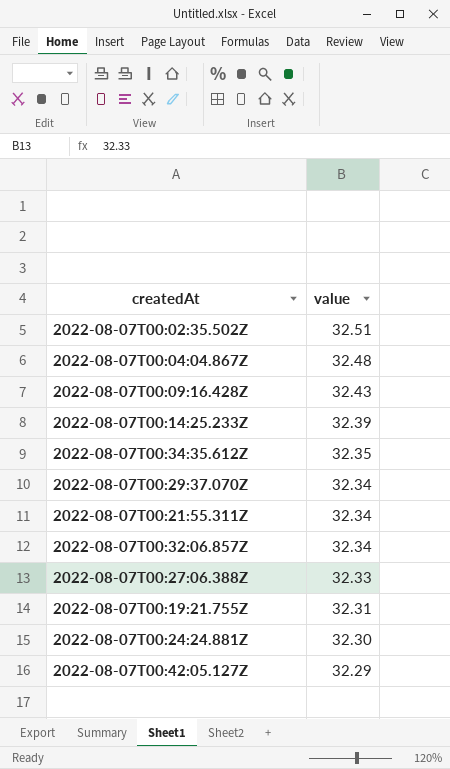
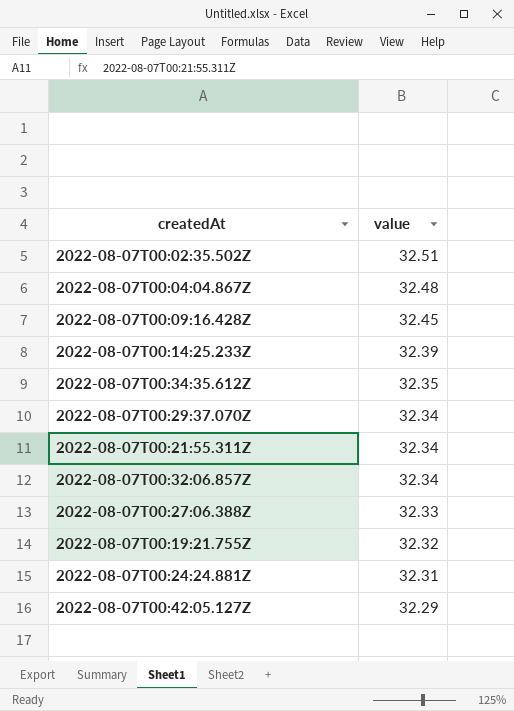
2022-08-07T00:09:16.428Z | value: 32.43 -> 32.45
2022-08-07T00:19:21.755Z | value: 32.31 -> 32.32
2022-08-07T00:24:24.881Z | value: 32.30 -> 32.31

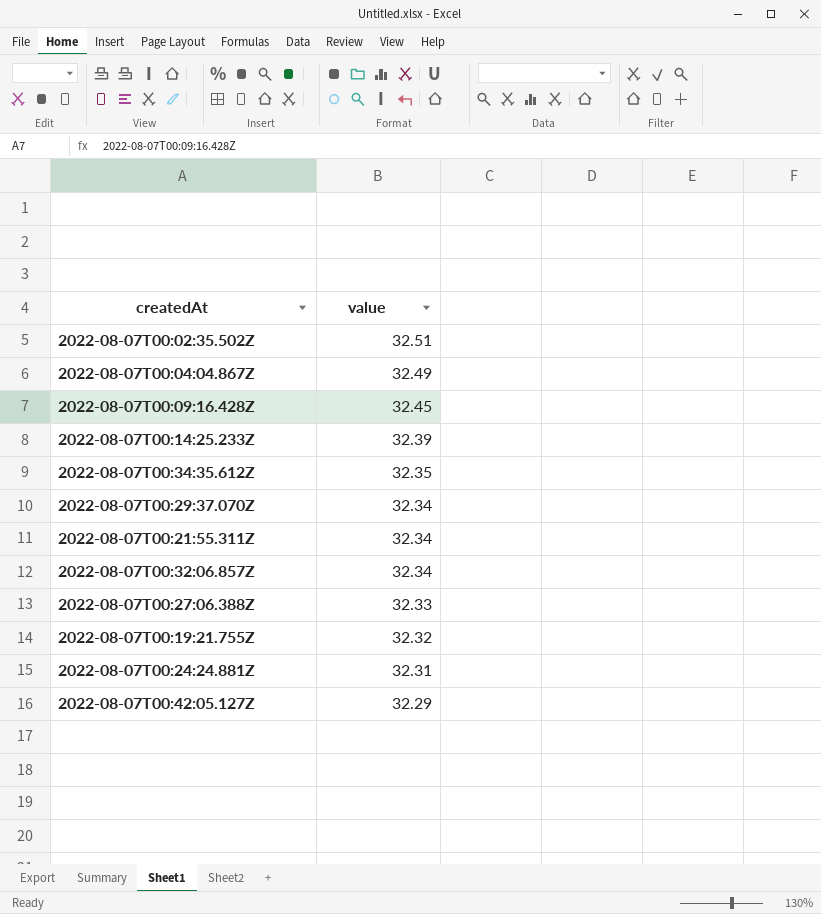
2022-08-07T00:04:04.867Z | value: 32.48 -> 32.49

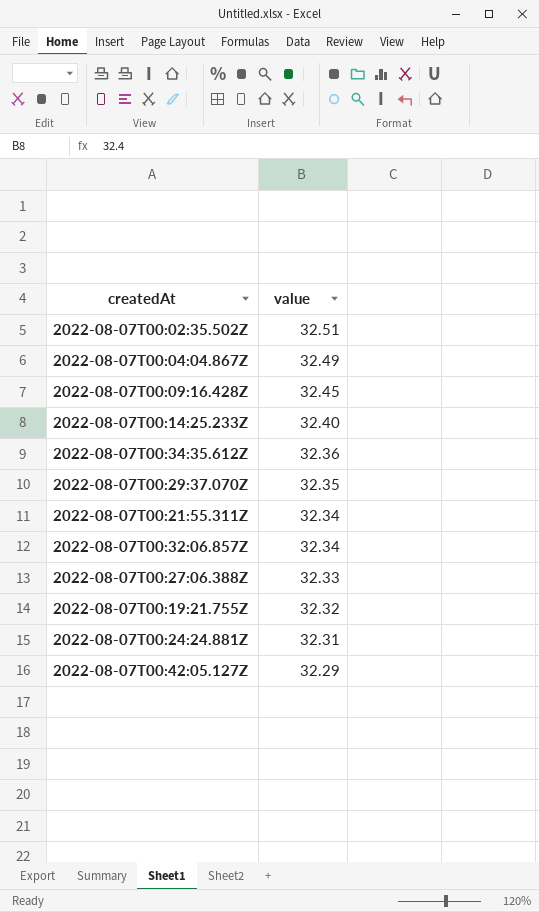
2022-08-07T00:14:25.233Z | value: 32.39 -> 32.40
2022-08-07T00:34:35.612Z | value: 32.35 -> 32.36
2022-08-07T00:29:37.070Z | value: 32.34 -> 32.35

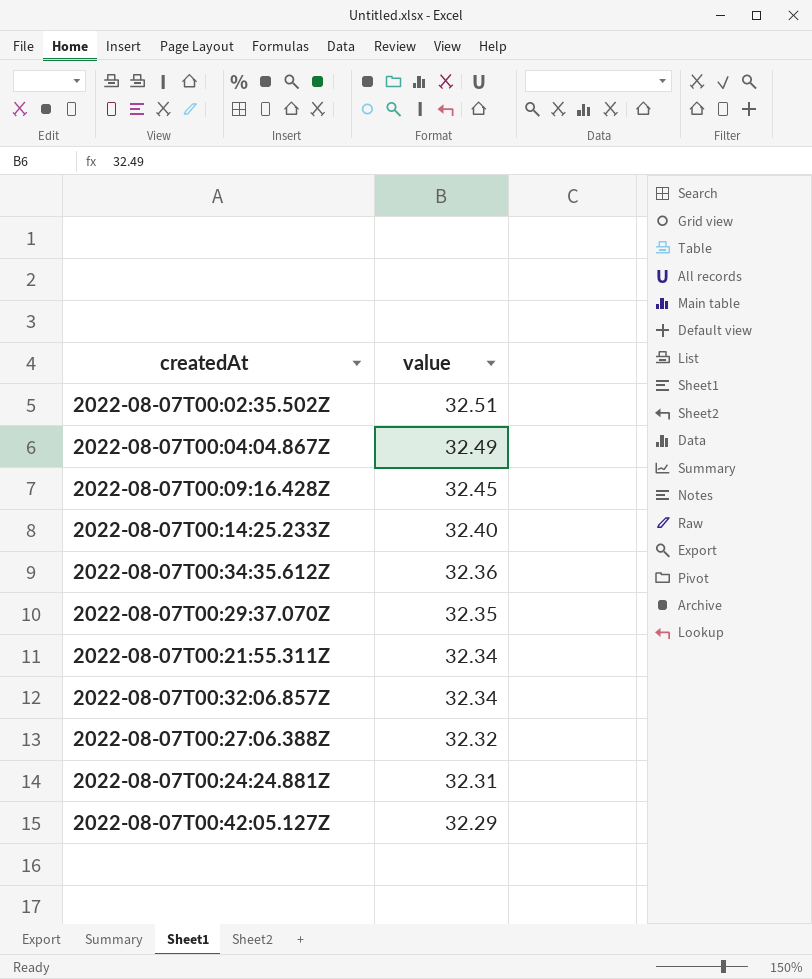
row 2022-08-07T00:19:21.755Z: 32.32 -> none
2022-08-07T00:27:06.388Z | value: 32.33 -> 32.32

